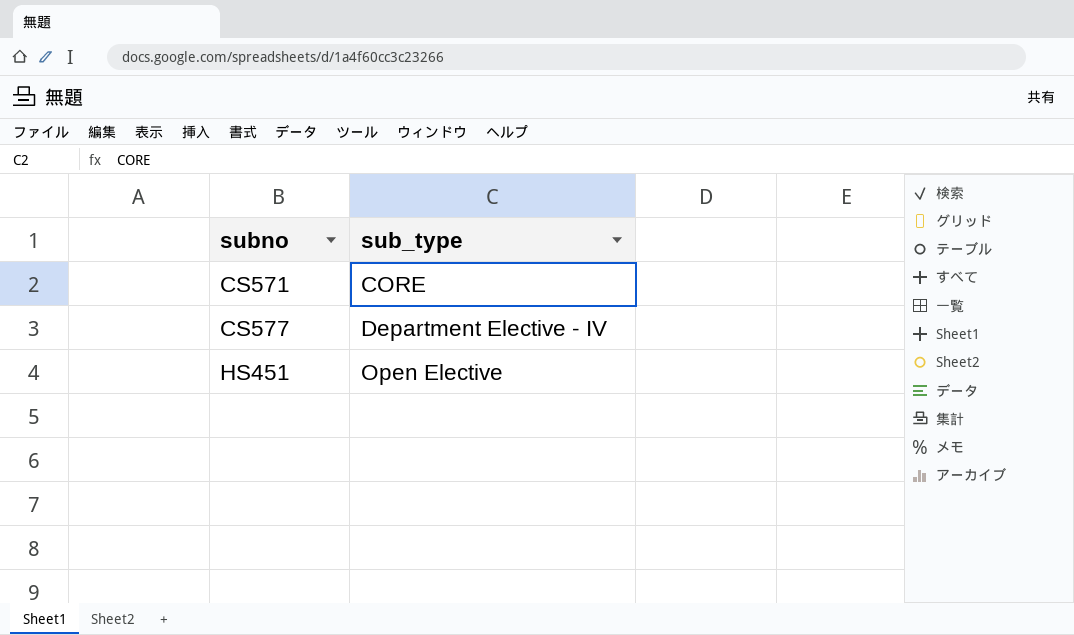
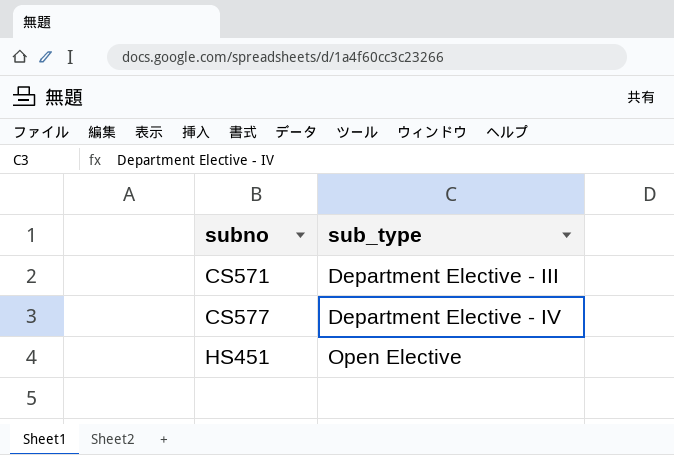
CS571 | sub_type: CORE -> Department Elective - III

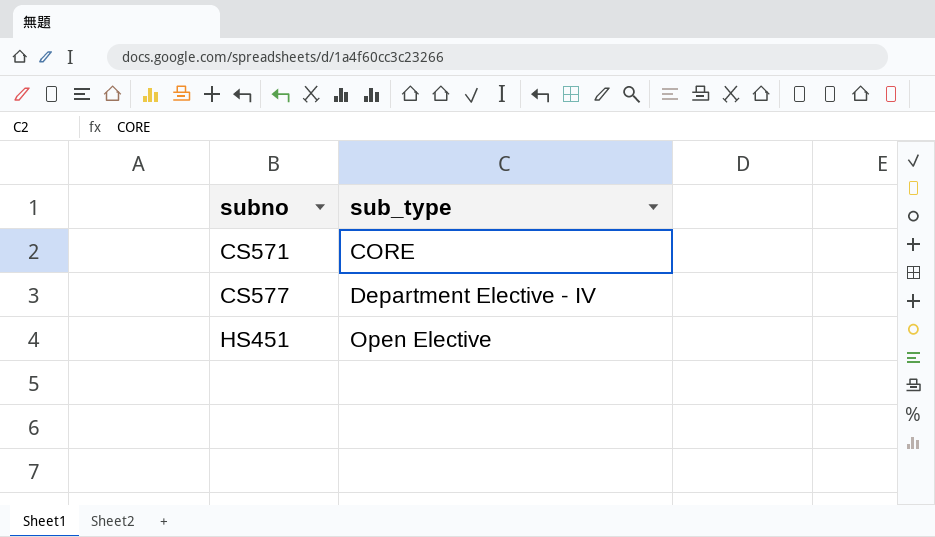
CS571 | sub_type: Department Elective - III -> CORE

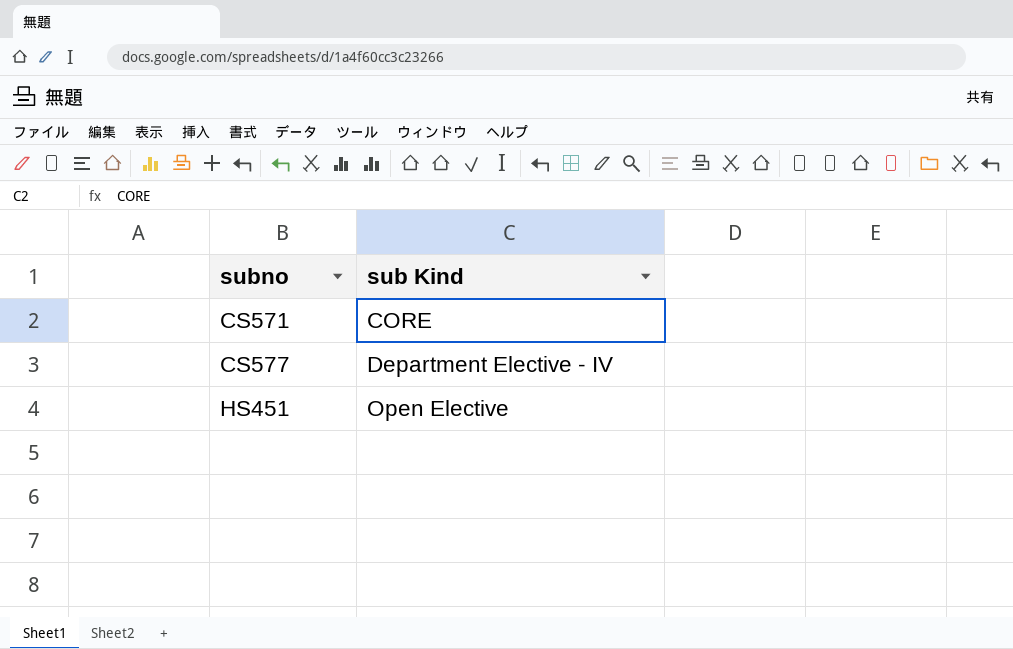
column name: sub_type -> sub Kind

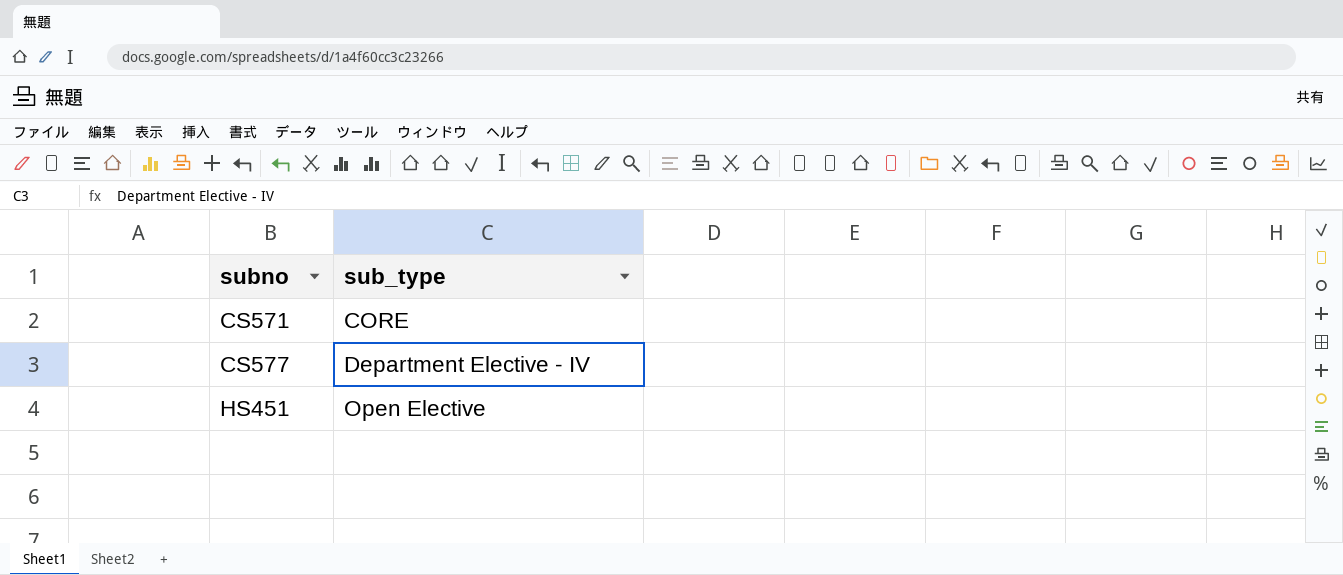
column name: sub Kind -> sub_type

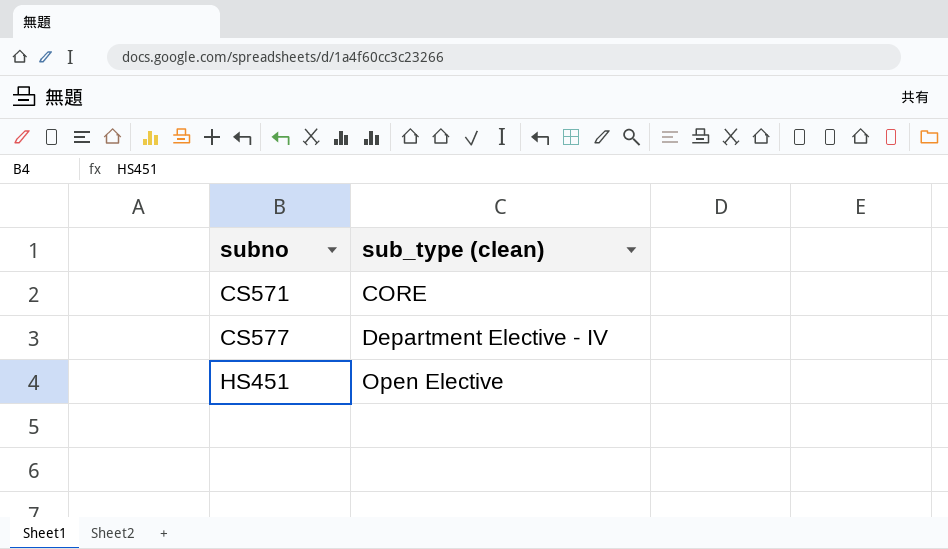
column name: sub_type -> sub_type (clean)

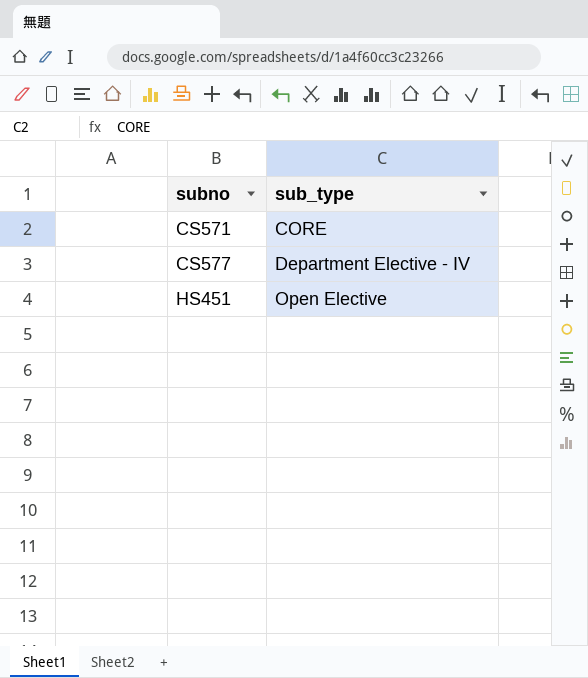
column name: sub_type (clean) -> sub_type

